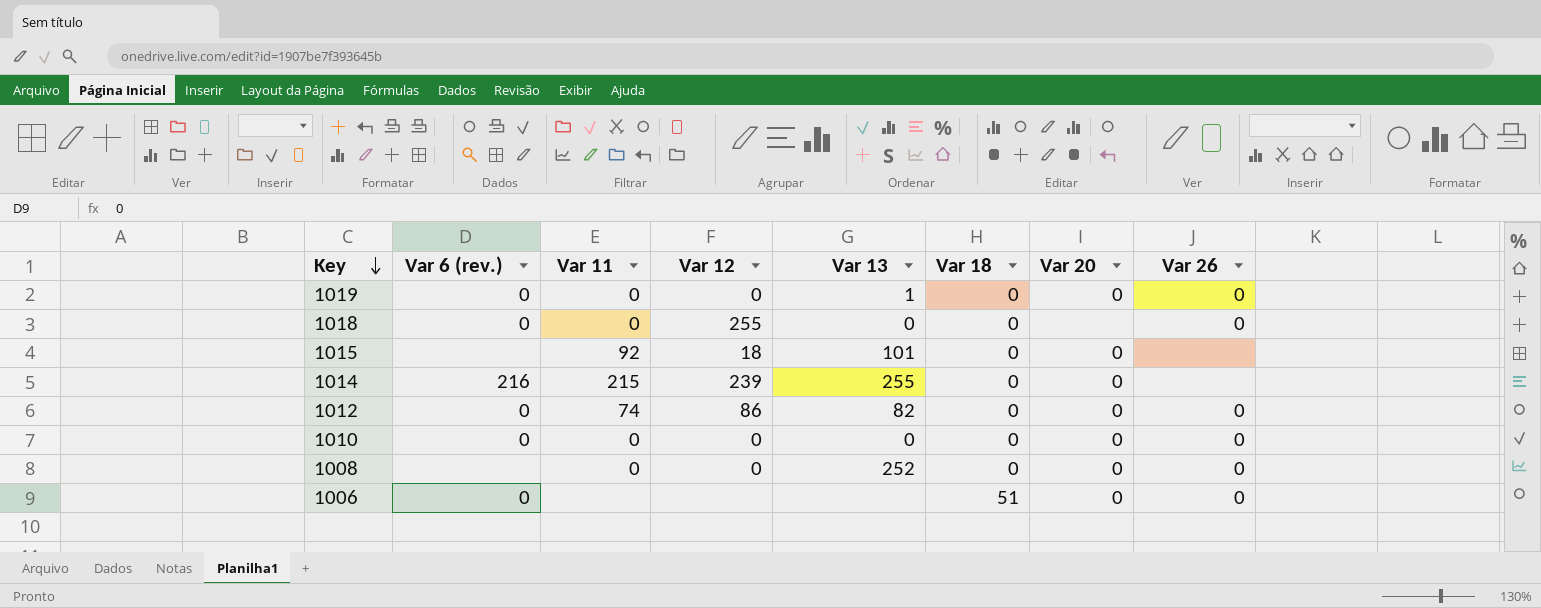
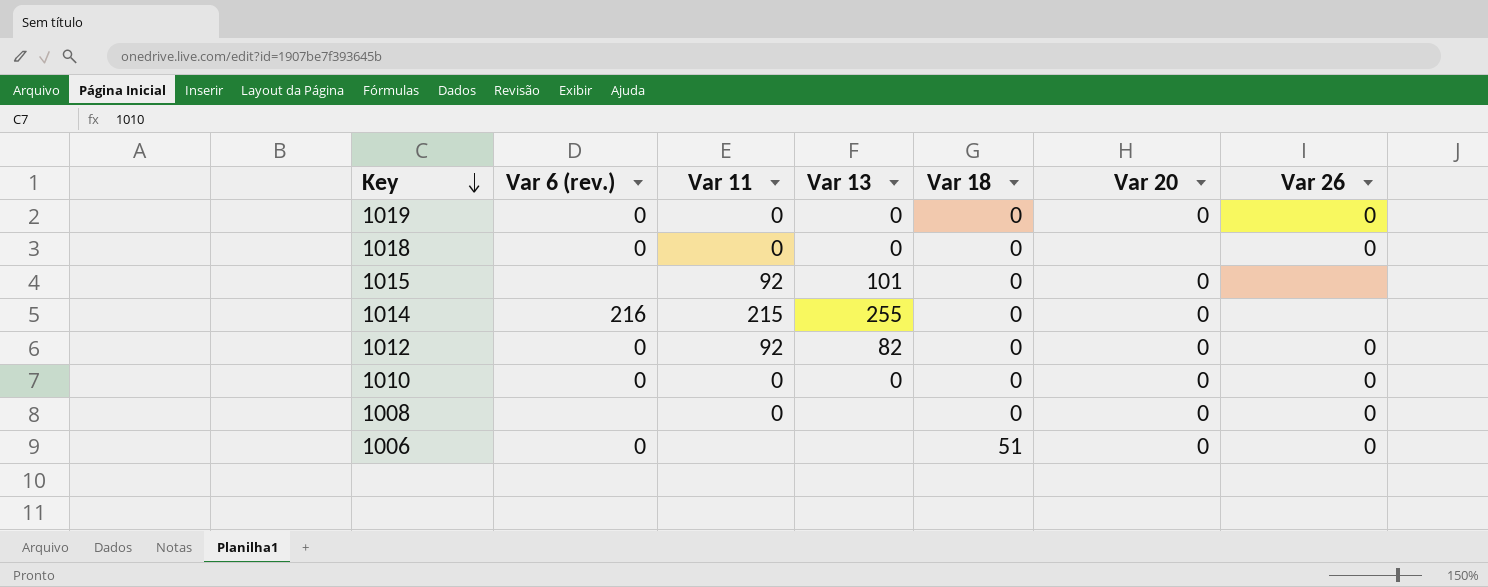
column Var 12 | position: 4 -> none
1019 | Var 13: 1 -> 0
1012 | Var 11: 74 -> 92
1008 | Var 13: 252 -> none

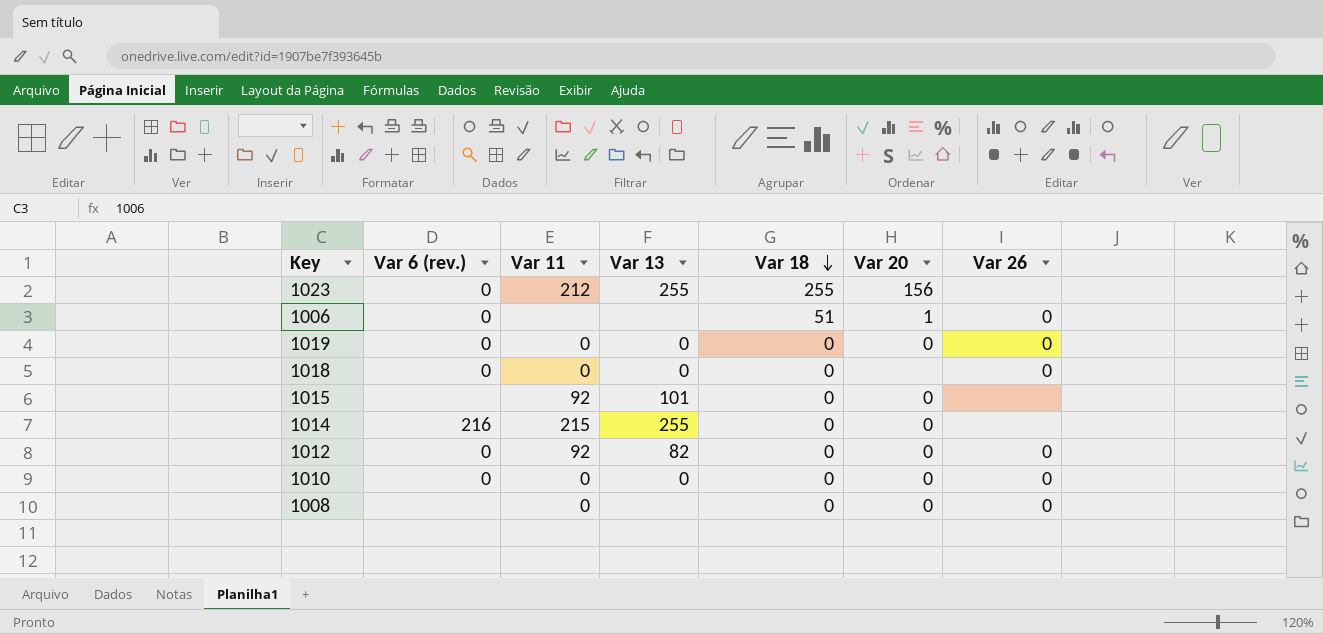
row order: Key descending -> Var 18 descending
row 1023: none -> 0 | 212 | 255 | 255 | 156 | none
1006 | Var 20: 0 -> 1

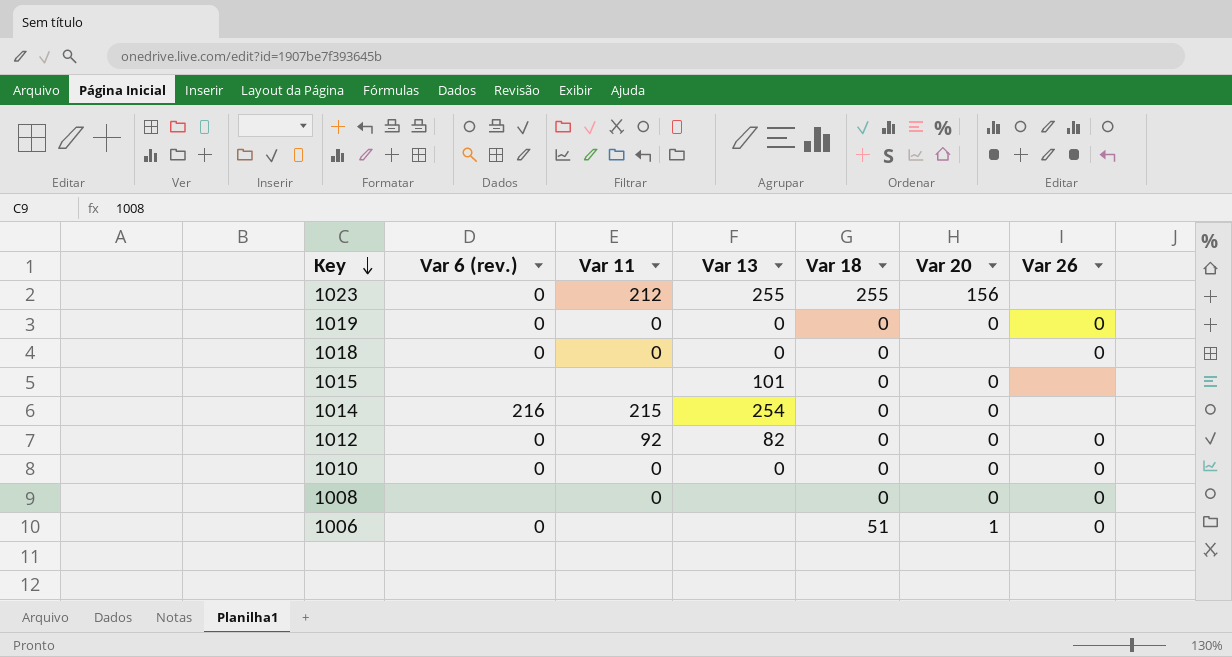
row order: Var 18 descending -> Key descending
1015 | Var 11: 92 -> none
1014 | Var 13: 255 -> 254

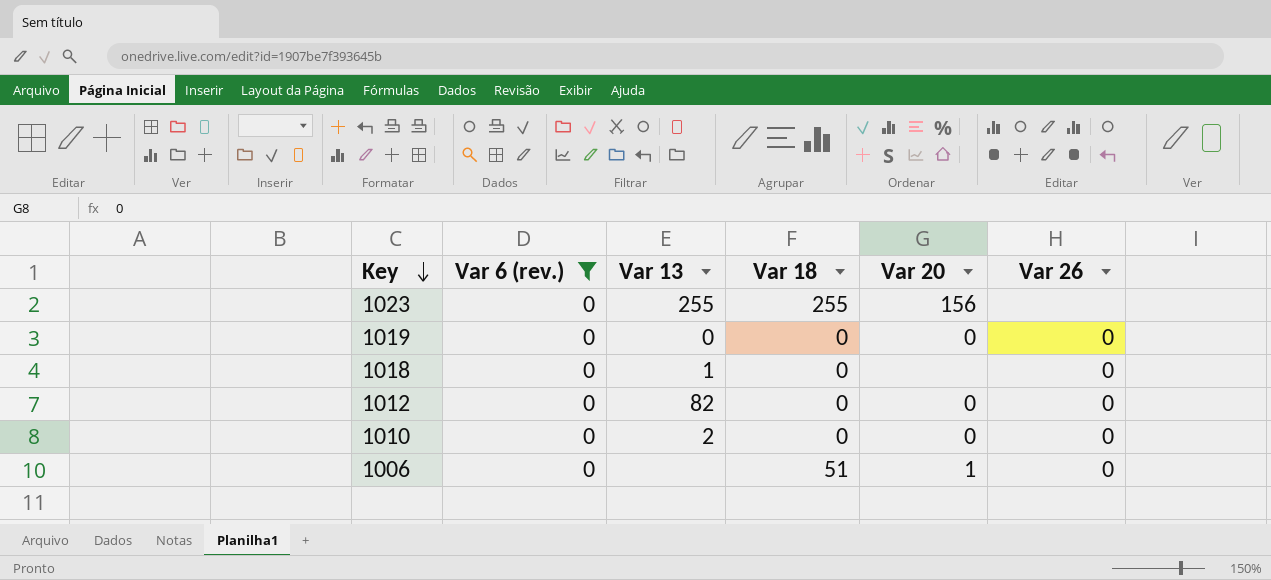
filter: none -> Var 6 (rev.) = 0
column Var 11 | position: 3 -> none
1018 | Var 13: 0 -> 1
1010 | Var 13: 0 -> 2

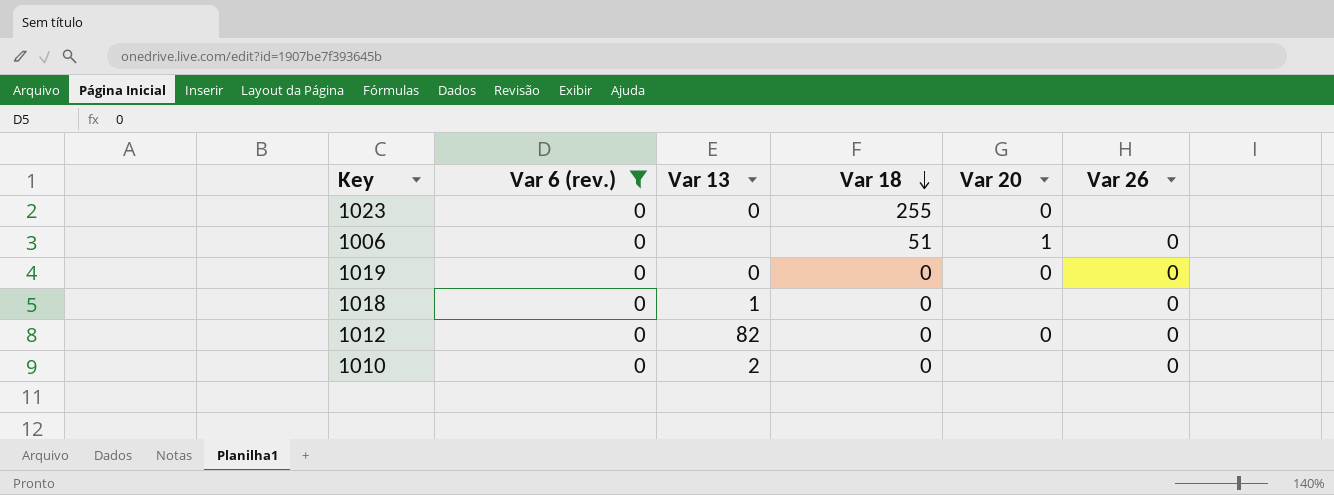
row order: Key descending -> Var 18 descending
1023 | Var 13: 255 -> 0
1023 | Var 20: 156 -> 0
1010 | Var 20: 0 -> none

